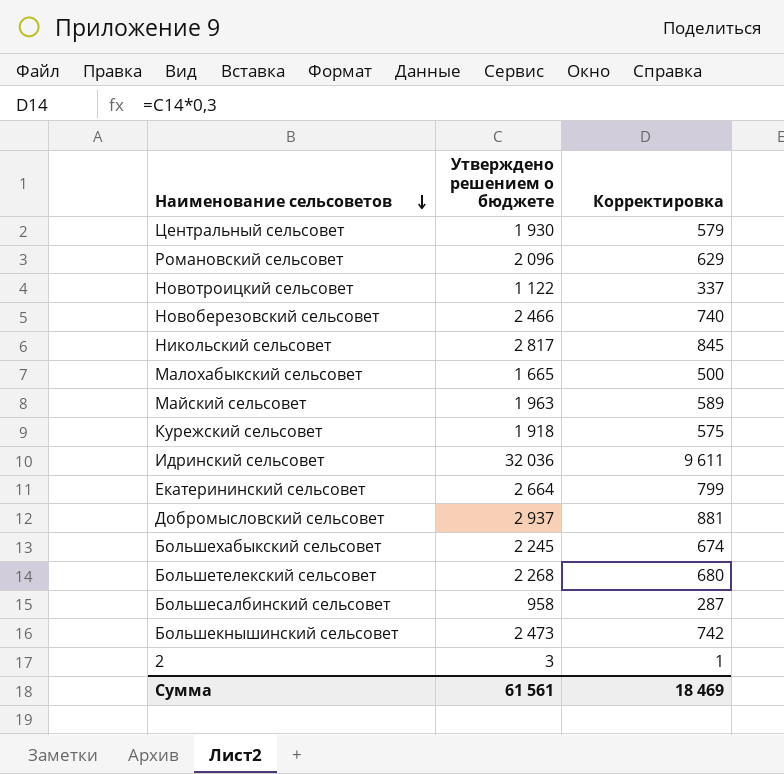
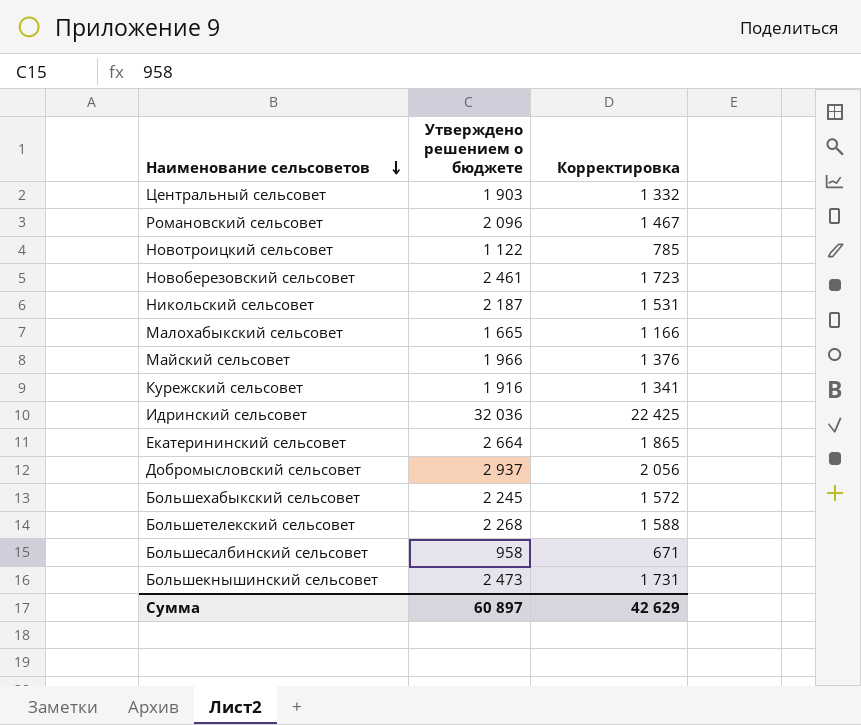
column Корректировка | formula: [Утверждено решением о бюджете] * 0,3 -> [Утверждено решением о бюджете] * 0,7
row 2: 3 | 1 -> none
Центральный сельсовет | Утверждено решением о бюджете: 1 930 -> 1 903
Новоберезовский сельсовет | Утверждено решением о бюджете: 2 466 -> 2 461
Никольский сельсовет | Утверждено решением о бюджете: 2 817 -> 2 187
Майский сельсовет | Утверждено решением о бюджете: 1 963 -> 1 966
Курежский сельсовет | Утверждено решением о бюджете: 1 918 -> 1 916
Сумма | Утверждено решением о бюджете: 61 561 -> 60 897
Сумма | Корректировка: 18 469 -> 42 629

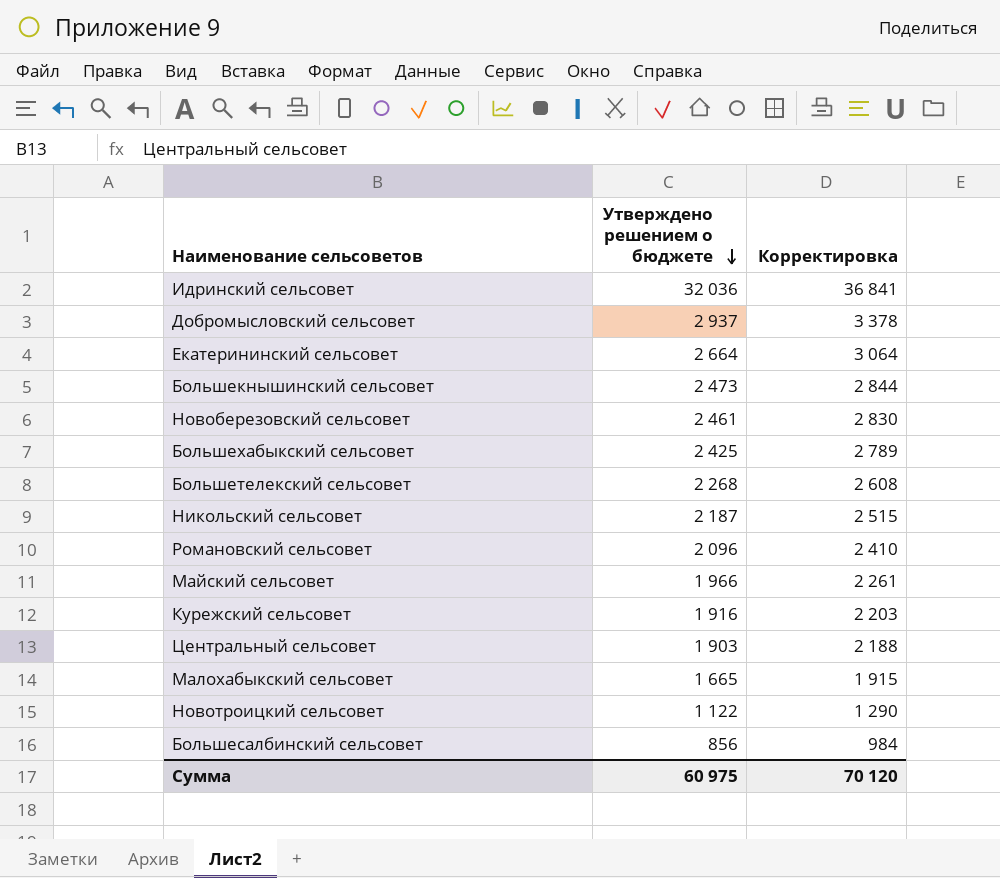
row order: Наименование сельсоветов descending -> Утверждено решением о бюджете descending
column Корректировка | formula: [Утверждено решением о бюджете] * 0,7 -> [Утверждено решением о бюджете] * 1,15
Большехабыкский сельсовет | Утверждено решением о бюджете: 2 245 -> 2 425
Большесалбинский сельсовет | Утверждено решением о бюджете: 958 -> 856
Сумма | Утверждено решением о бюджете: 60 897 -> 60 975
Сумма | Корректировка: 42 629 -> 70 120

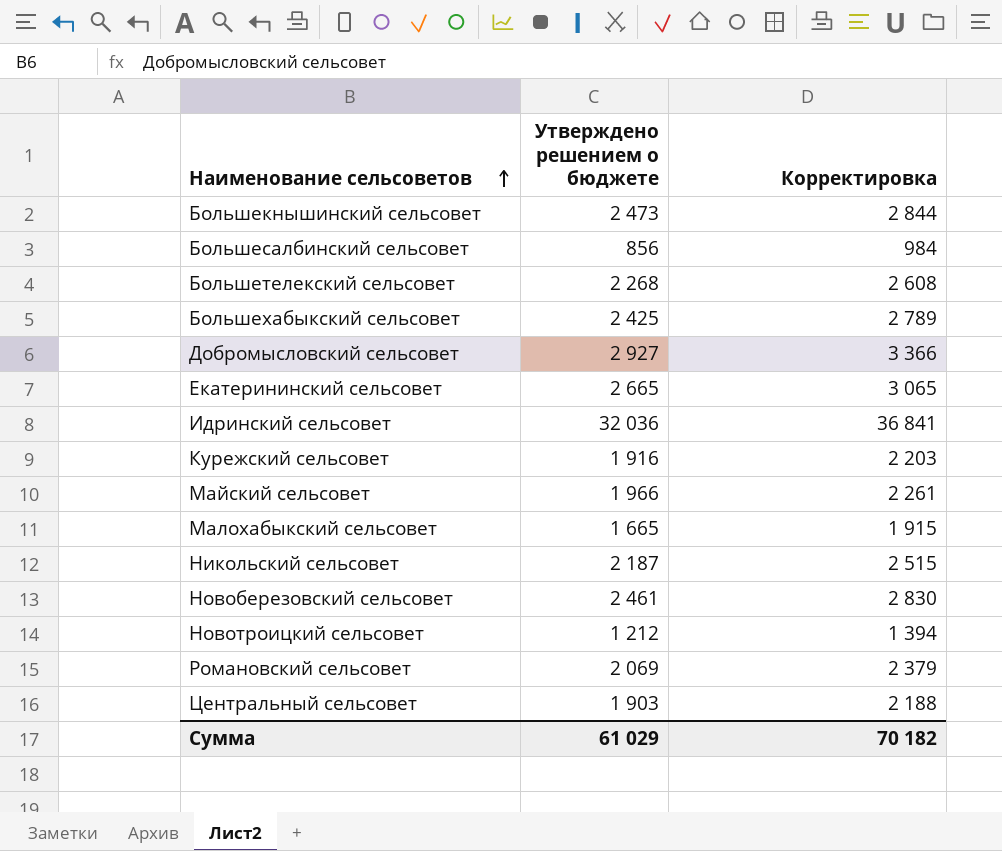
row order: Утверждено решением о бюджете descending -> Наименование сельсоветов ascending
Добромысловский сельсовет | Утверждено решением о бюджете: 2 937 -> 2 927
Добромысловский сельсовет | Корректировка: 3 378 -> 3 366
Екатерининский сельсовет | Утверждено решением о бюджете: 2 664 -> 2 665
Екатерининский сельсовет | Корректировка: 3 064 -> 3 065
Новотроицкий сельсовет | Утверждено решением о бюджете: 1 122 -> 1 212
Новотроицкий сельсовет | Корректировка: 1 290 -> 1 394
Романовский сельсовет | Утверждено решением о бюджете: 2 096 -> 2 069
Романовский сельсовет | Корректировка: 2 410 -> 2 379
Сумма | Утверждено решением о бюджете: 60 975 -> 61 029
Сумма | Корректировка: 70 120 -> 70 182

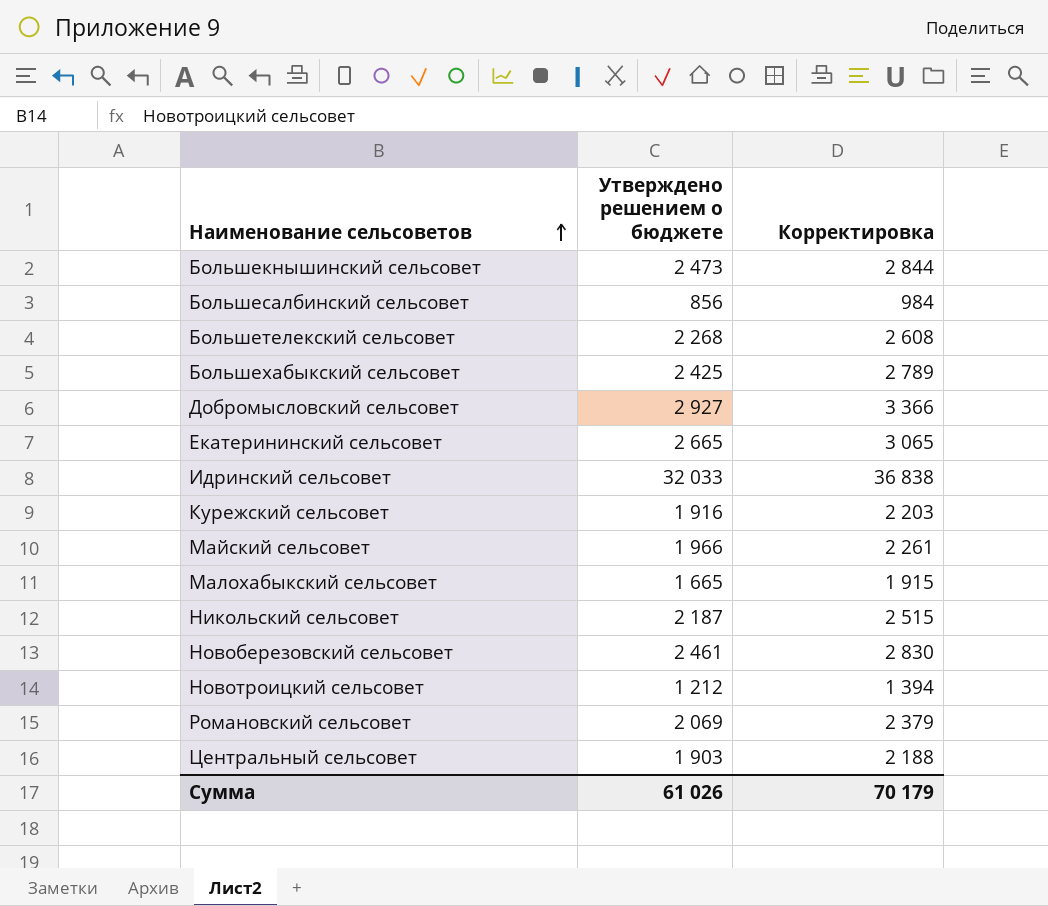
Идринский сельсовет | Утверждено решением о бюджете: 32 036 -> 32 033
Идринский сельсовет | Корректировка: 36 841 -> 36 838
Сумма | Утверждено решением о бюджете: 61 029 -> 61 026
Сумма | Корректировка: 70 182 -> 70 179

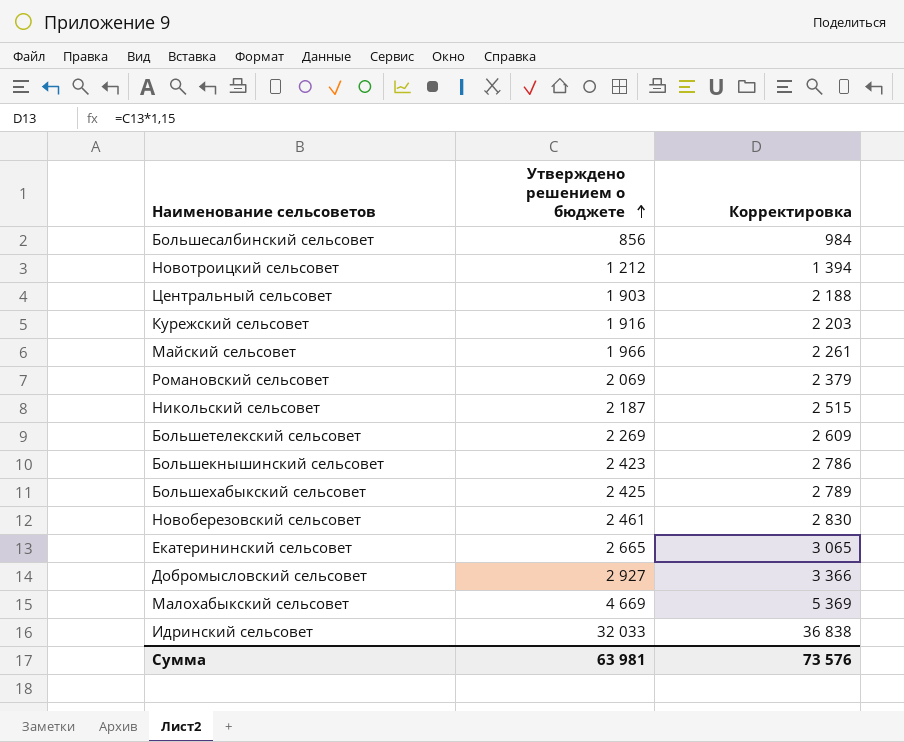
row order: Наименование сельсоветов ascending -> Утверждено решением о бюджете ascending
Большетелекский сельсовет | Утверждено решением о бюджете: 2 268 -> 2 269
Большетелекский сельсовет | Корректировка: 2 608 -> 2 609
Большекнышинский сельсовет | Утверждено решением о бюджете: 2 473 -> 2 423
Большекнышинский сельсовет | Корректировка: 2 844 -> 2 786
Малохабыкский сельсовет | Утверждено решением о бюджете: 1 665 -> 4 669
Малохабыкский сельсовет | Корректировка: 1 915 -> 5 369
Сумма | Утверждено решением о бюджете: 61 026 -> 63 981
Сумма | Корректировка: 70 179 -> 73 576

